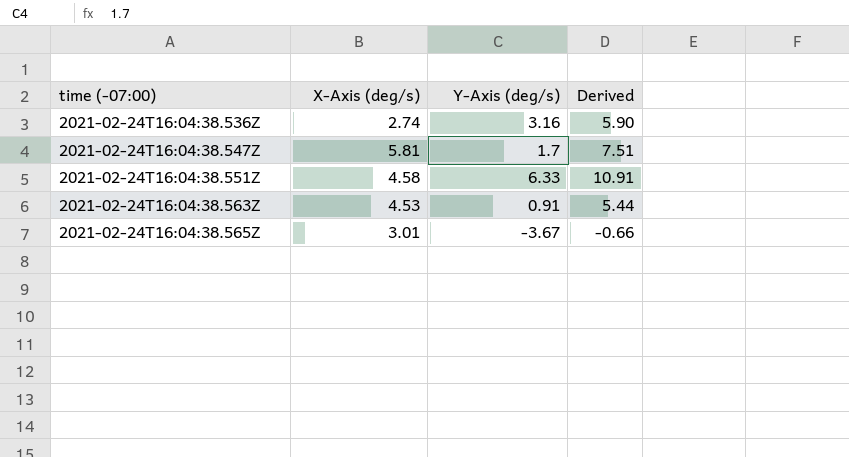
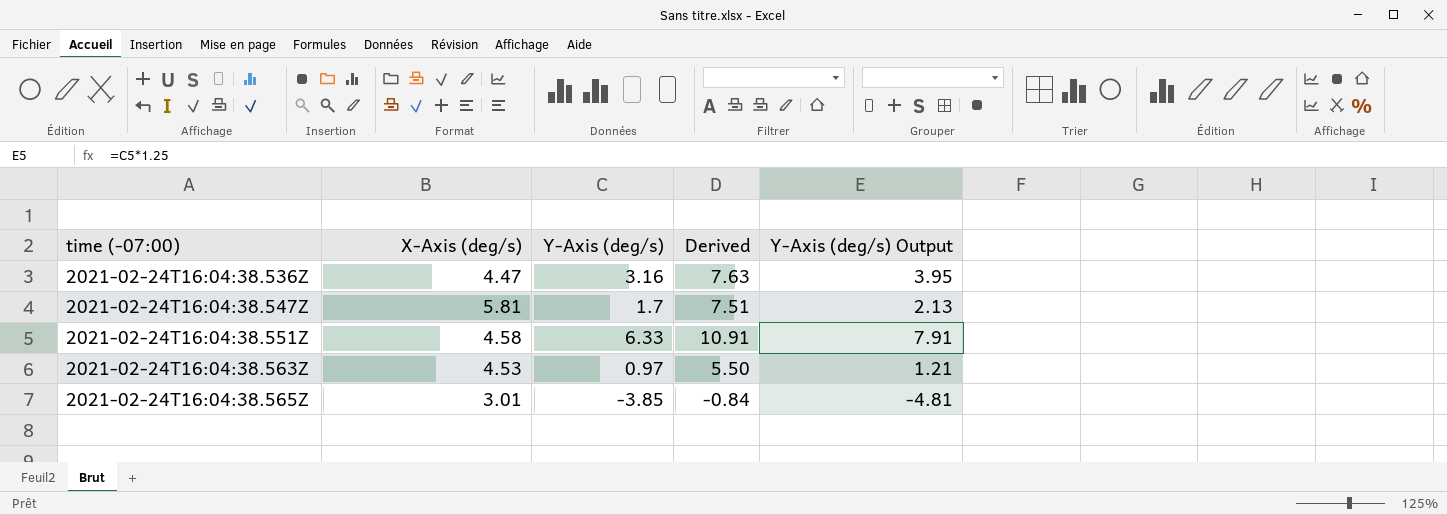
column Y-Axis (deg/s) Output | formula: none -> [Y-Axis (deg/s)] * 1.25
2021-02-24T16:04:38.536Z | X-Axis (deg/s): 2.74 -> 4.47
2021-02-24T16:04:38.536Z | Derived: 5.90 -> 7.63
2021-02-24T16:04:38.563Z | Y-Axis (deg/s): 0.91 -> 0.97
2021-02-24T16:04:38.563Z | Derived: 5.44 -> 5.50
2021-02-24T16:04:38.565Z | Y-Axis (deg/s): -3.67 -> -3.85
2021-02-24T16:04:38.565Z | Derived: -0.66 -> -0.84

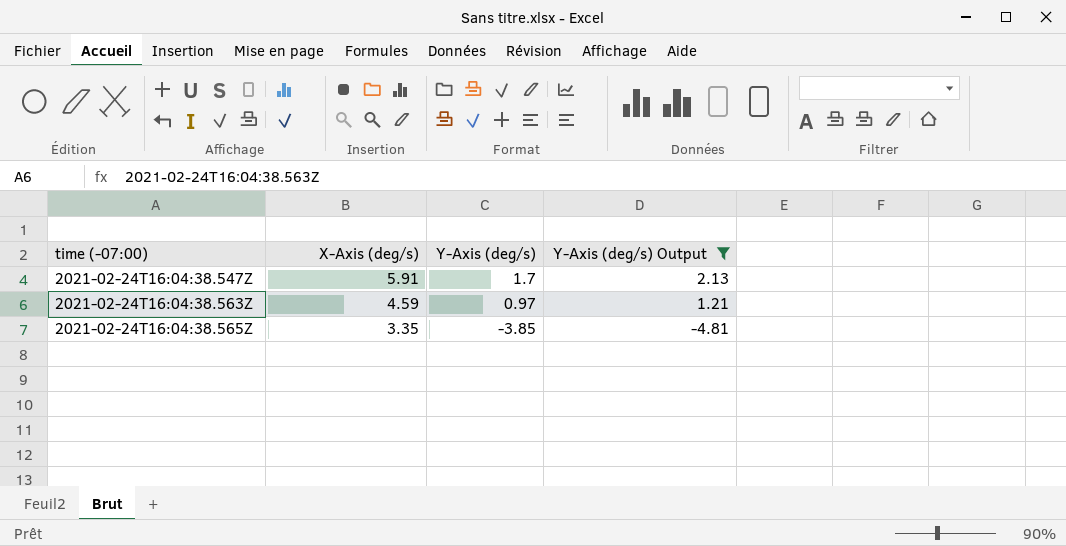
filter: none -> Y-Axis (deg/s) Output <= 2.13
column Derived | formula: [X-Axis (deg/s)] + [Y-Axis (deg/s)] -> none
2021-02-24T16:04:38.547Z | X-Axis (deg/s): 5.81 -> 5.91
2021-02-24T16:04:38.563Z | X-Axis (deg/s): 4.53 -> 4.59
2021-02-24T16:04:38.565Z | X-Axis (deg/s): 3.01 -> 3.35

